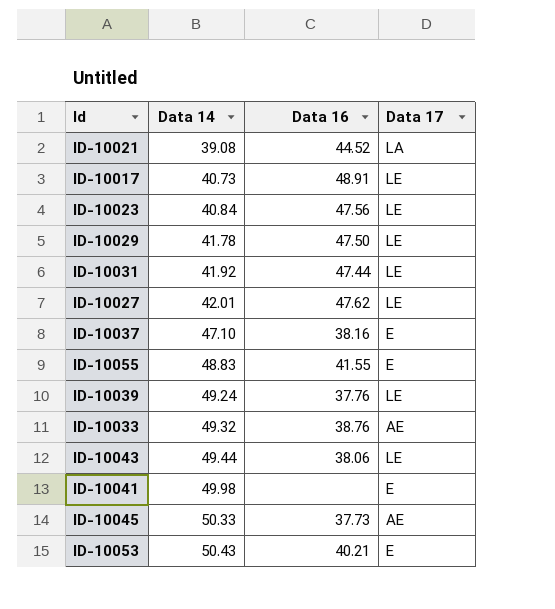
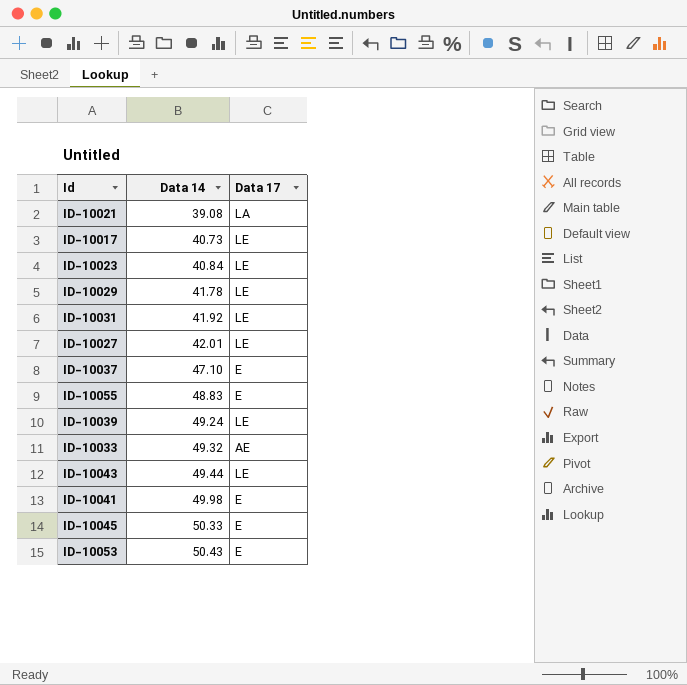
column Data 16 | position: 3 -> none
ID-10045 | Data 17: AE -> E

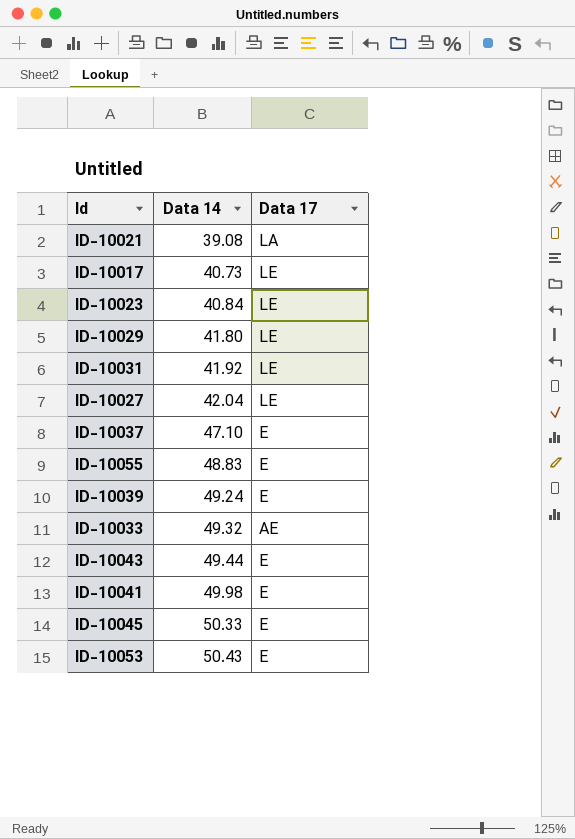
ID-10029 | Data 14: 41.78 -> 41.80
ID-10027 | Data 14: 42.01 -> 42.04
ID-10039 | Data 17: LE -> E
ID-10043 | Data 17: LE -> E

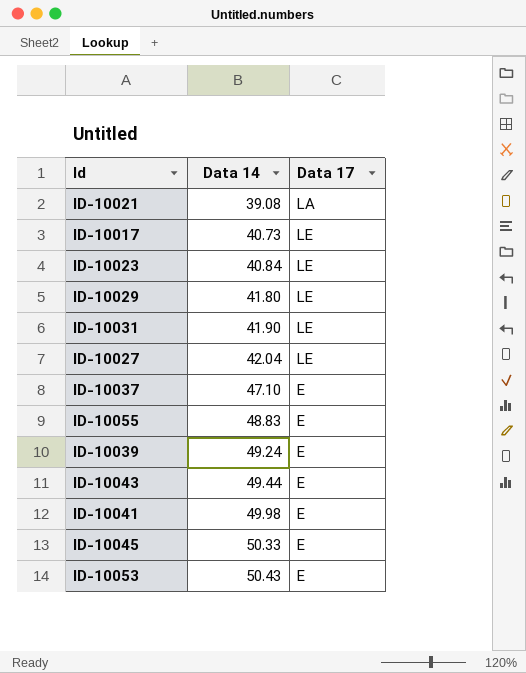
row ID-10033: 49.32 | AE -> none
ID-10031 | Data 14: 41.92 -> 41.90

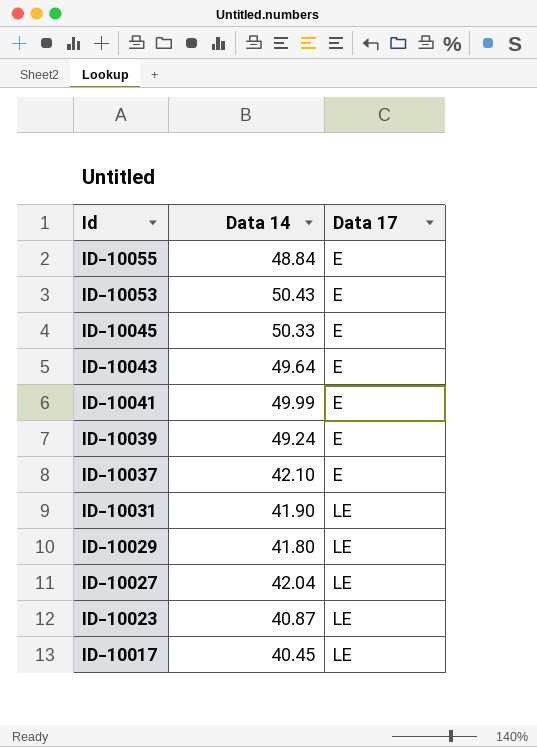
row order: Data 14 ascending -> Id descending
row ID-10021: 39.08 | LA -> none
ID-10055 | Data 14: 48.83 -> 48.84
ID-10043 | Data 14: 49.44 -> 49.64
ID-10041 | Data 14: 49.98 -> 49.99
ID-10037 | Data 14: 47.10 -> 42.10
ID-10023 | Data 14: 40.84 -> 40.87
ID-10017 | Data 14: 40.73 -> 40.45

